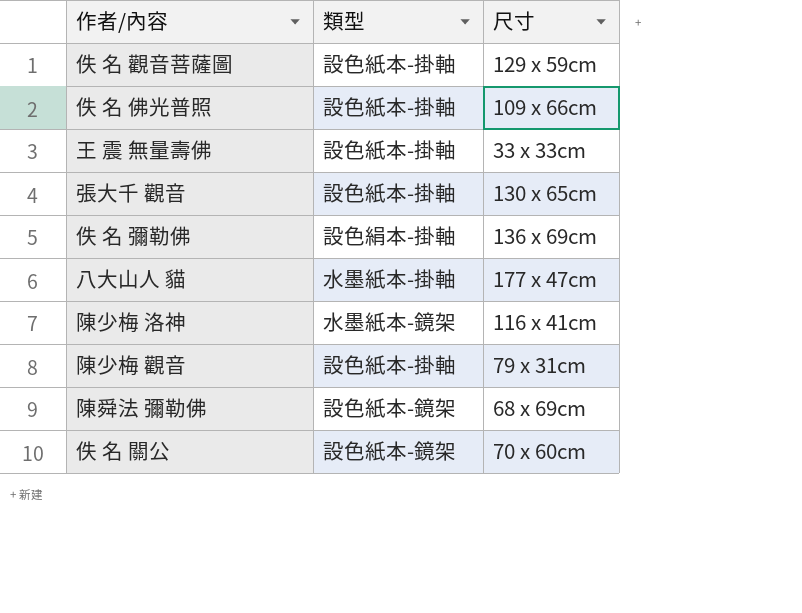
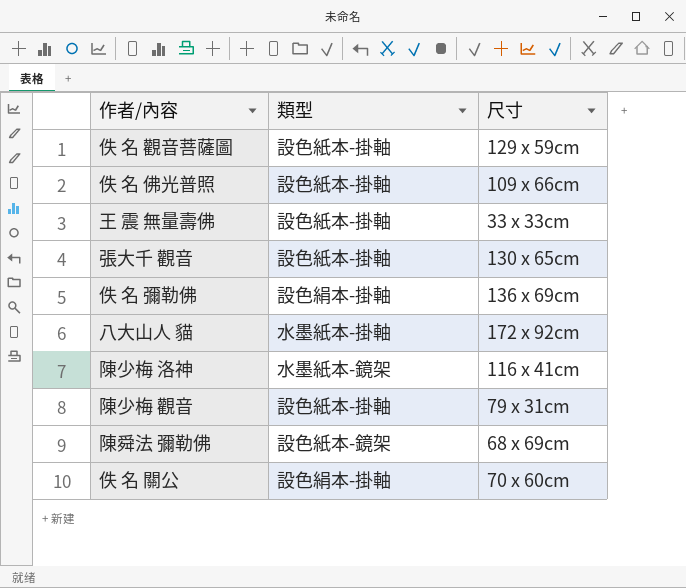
八大山人 貓 | 尺寸: 177 x 47cm -> 172 x 92cm
佚 名 關公 | 類型: 設色紙本-鏡架 -> 設色絹本-掛軸

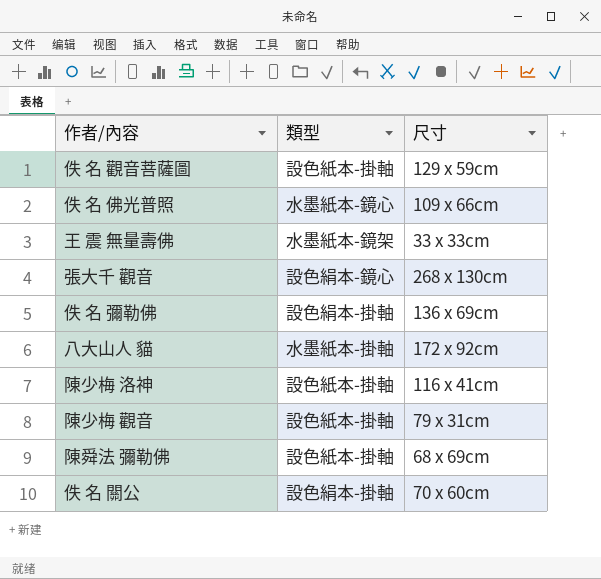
佚 名 佛光普照 | 類型: 設色紙本-掛軸 -> 水墨紙本-鏡心
王 震 無量壽佛 | 類型: 設色紙本-掛軸 -> 水墨紙本-鏡架
張大千 觀音 | 類型: 設色紙本-掛軸 -> 設色絹本-鏡心
張大千 觀音 | 尺寸: 130 x 65cm -> 268 x 130cm
陳少梅 洛神 | 類型: 水墨紙本-鏡架 -> 設色紙本-掛軸
陳舜法 彌勒佛 | 類型: 設色紙本-鏡架 -> 設色紙本-掛軸

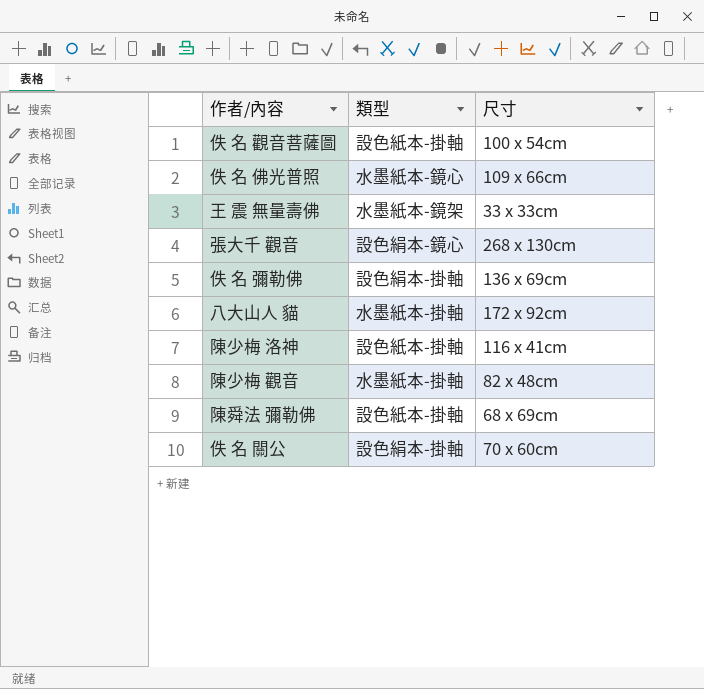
佚 名 觀音菩薩圖 | 尺寸: 129 x 59cm -> 100 x 54cm
陳少梅 觀音 | 類型: 設色紙本-掛軸 -> 水墨紙本-掛軸
陳少梅 觀音 | 尺寸: 79 x 31cm -> 82 x 48cm

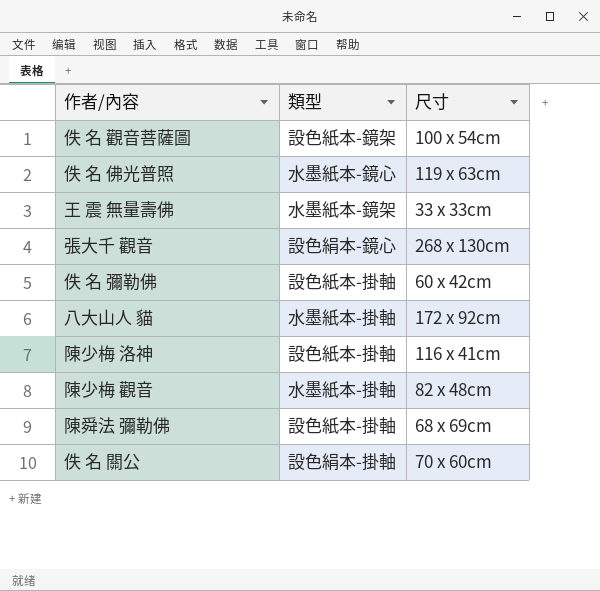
佚 名 觀音菩薩圖 | 類型: 設色紙本-掛軸 -> 設色紙本-鏡架
佚 名 佛光普照 | 尺寸: 109 x 66cm -> 119 x 63cm
佚 名 彌勒佛 | 類型: 設色絹本-掛軸 -> 設色紙本-掛軸
佚 名 彌勒佛 | 尺寸: 136 x 69cm -> 60 x 42cm

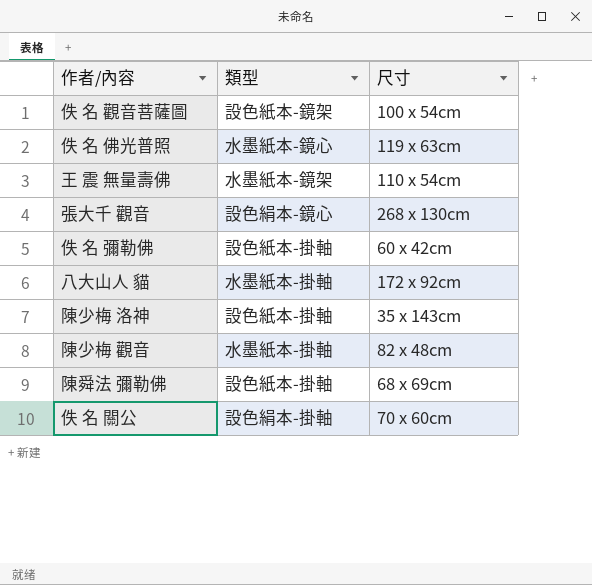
王 震 無量壽佛 | 尺寸: 33 x 33cm -> 110 x 54cm
陳少梅 洛神 | 尺寸: 116 x 41cm -> 35 x 143cm

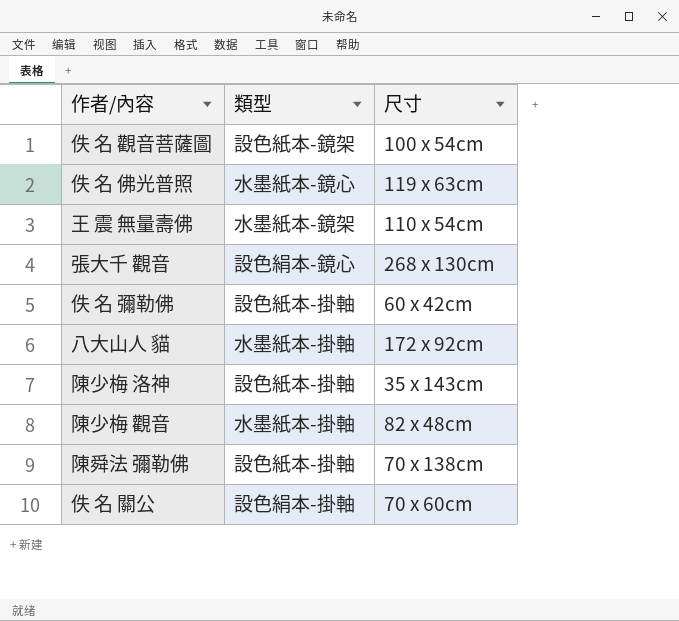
陳舜法 彌勒佛 | 尺寸: 68 x 69cm -> 70 x 138cm

